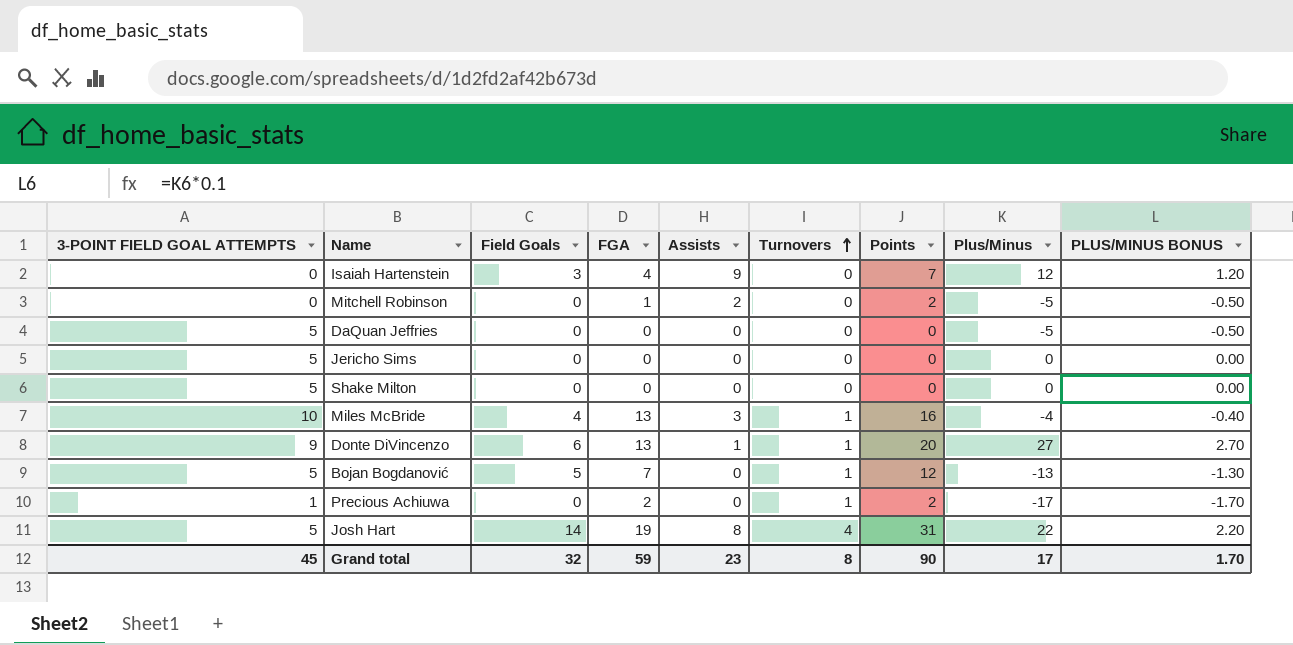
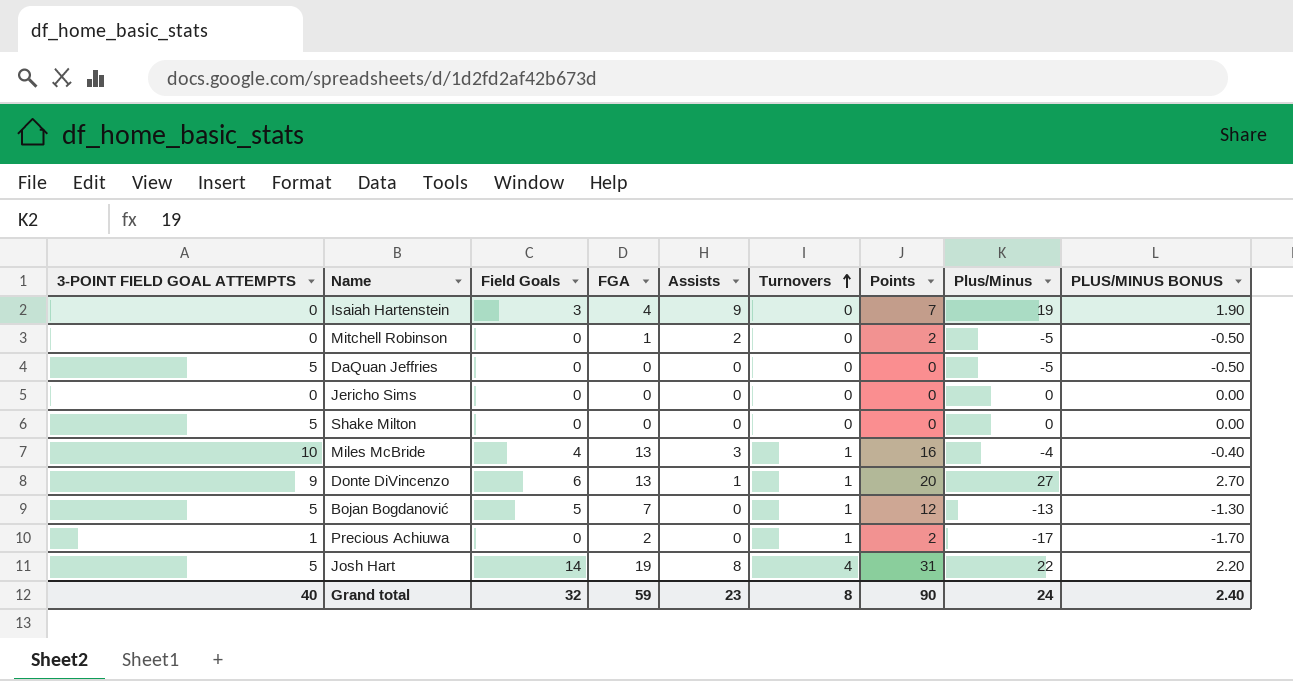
Isaiah Hartenstein | Plus/Minus: 12 -> 19
Isaiah Hartenstein | PLUS/MINUS BONUS: 1.20 -> 1.90
Jericho Sims | 3-POINT FIELD GOAL ATTEMPTS: 5 -> 0
Grand total | 3-POINT FIELD GOAL ATTEMPTS: 45 -> 40
Grand total | Plus/Minus: 17 -> 24
Grand total | PLUS/MINUS BONUS: 1.70 -> 2.40

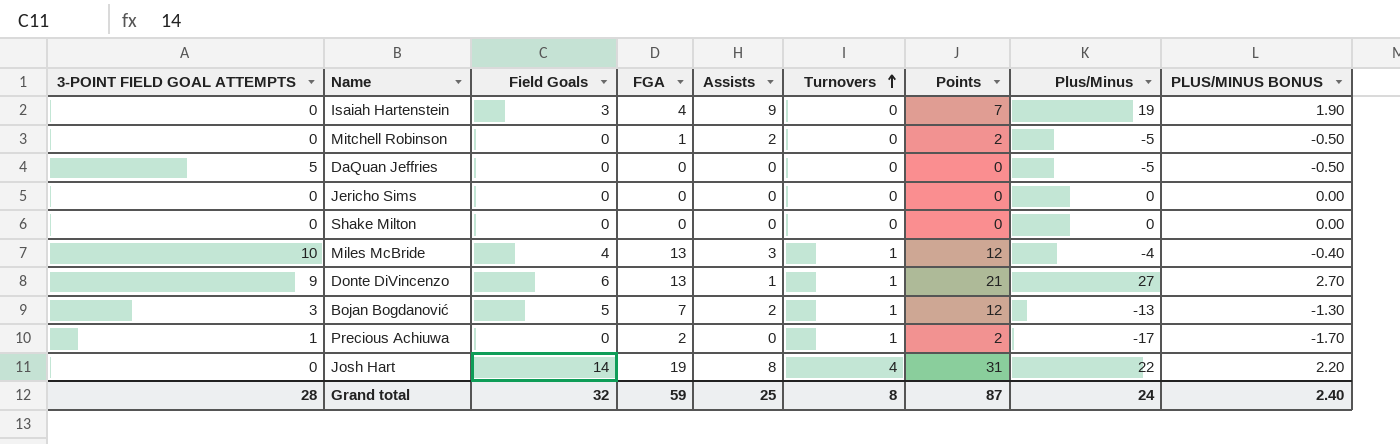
Shake Milton | 3-POINT FIELD GOAL ATTEMPTS: 5 -> 0
Miles McBride | Points: 16 -> 12
Donte DiVincenzo | Points: 20 -> 21
Bojan Bogdanović | 3-POINT FIELD GOAL ATTEMPTS: 5 -> 3
Bojan Bogdanović | Assists: 0 -> 2
Josh Hart | 3-POINT FIELD GOAL ATTEMPTS: 5 -> 0
Grand total | 3-POINT FIELD GOAL ATTEMPTS: 40 -> 28
Grand total | Assists: 23 -> 25
Grand total | Points: 90 -> 87

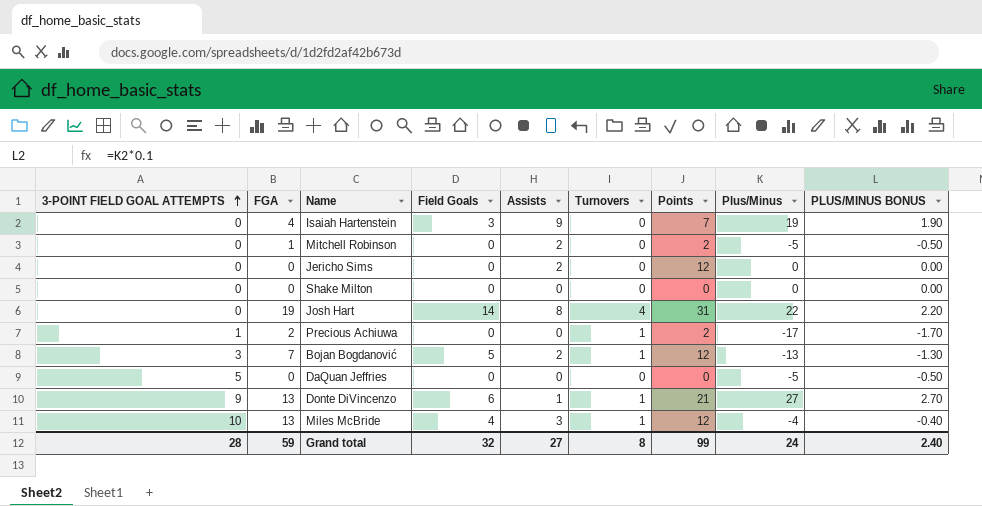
row order: Turnovers ascending -> 3-POINT FIELD GOAL ATTEMPTS ascending
column FGA | position: 4 -> 2
Jericho Sims | Assists: 0 -> 2
Jericho Sims | Points: 0 -> 12
Grand total | Assists: 25 -> 27
Grand total | Points: 87 -> 99

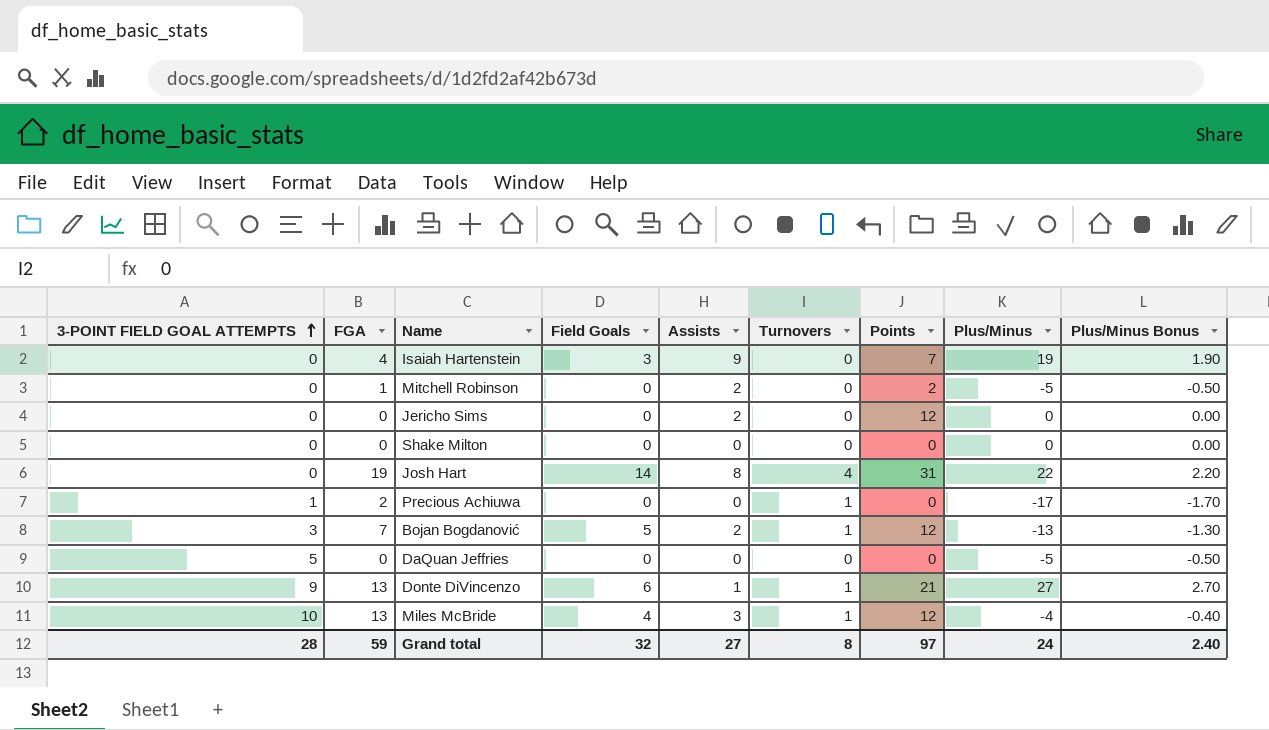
column name: PLUS/MINUS BONUS -> Plus/Minus Bonus
Precious Achiuwa | Points: 2 -> 0
Grand total | Points: 99 -> 97

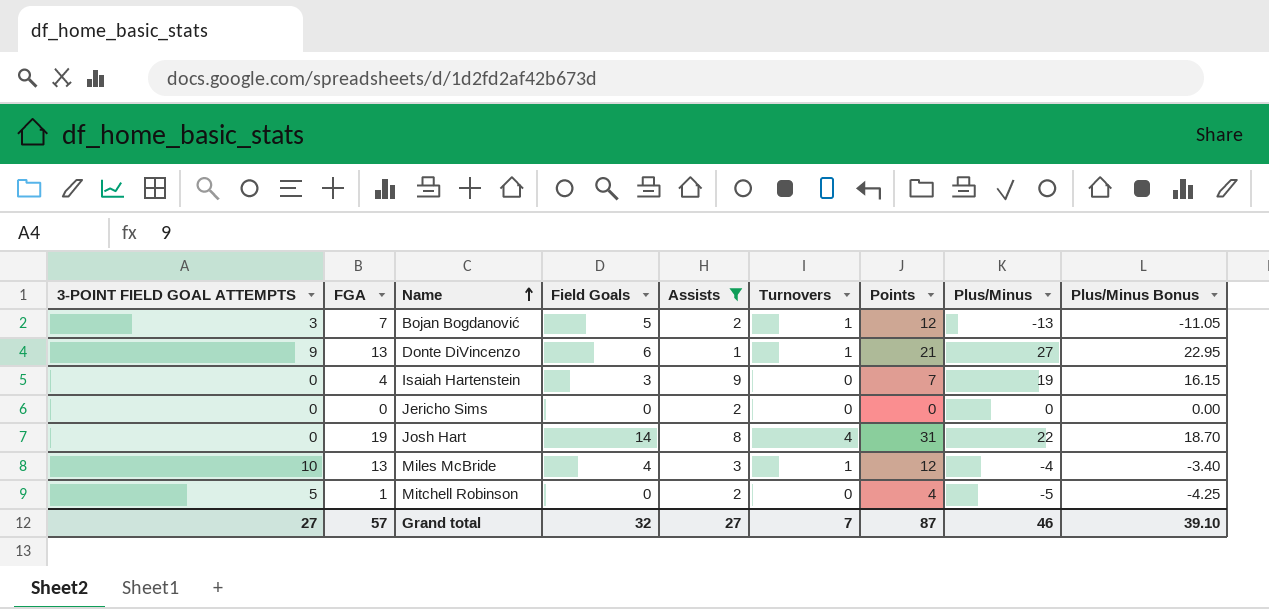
filter: none -> Assists != 0
row order: 3-POINT FIELD GOAL ATTEMPTS ascending -> Name ascending
column Plus/Minus Bonus | formula: [Plus/Minus] * 0.1 -> [Plus/Minus] * 0.85
Jericho Sims | Points: 12 -> 0
Mitchell Robinson | 3-POINT FIELD GOAL ATTEMPTS: 0 -> 5
Mitchell Robinson | Points: 2 -> 4
Grand total | 3-POINT FIELD GOAL ATTEMPTS: 28 -> 27
Grand total | FGA: 59 -> 57
Grand total | Turnovers: 8 -> 7
Grand total | Points: 97 -> 87
Grand total | Plus/Minus: 24 -> 46
Grand total | Plus/Minus Bonus: 2.40 -> 39.10

